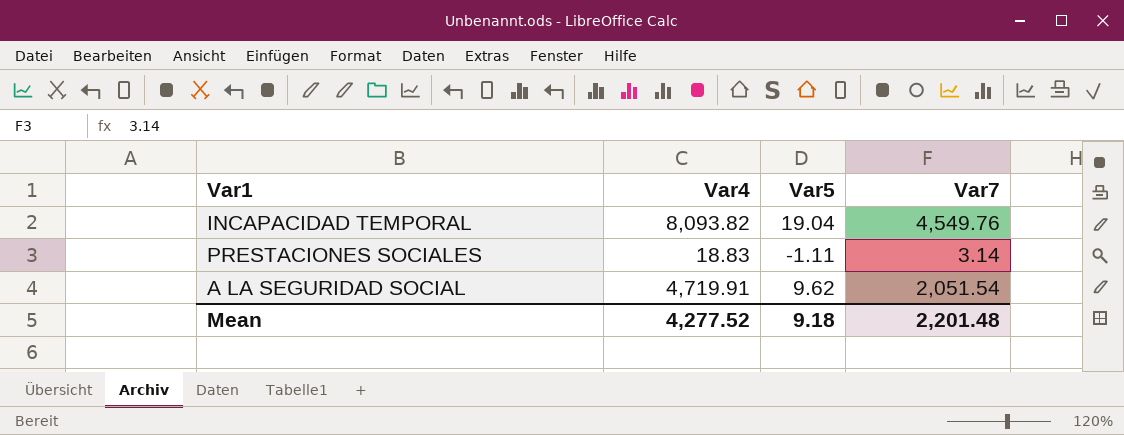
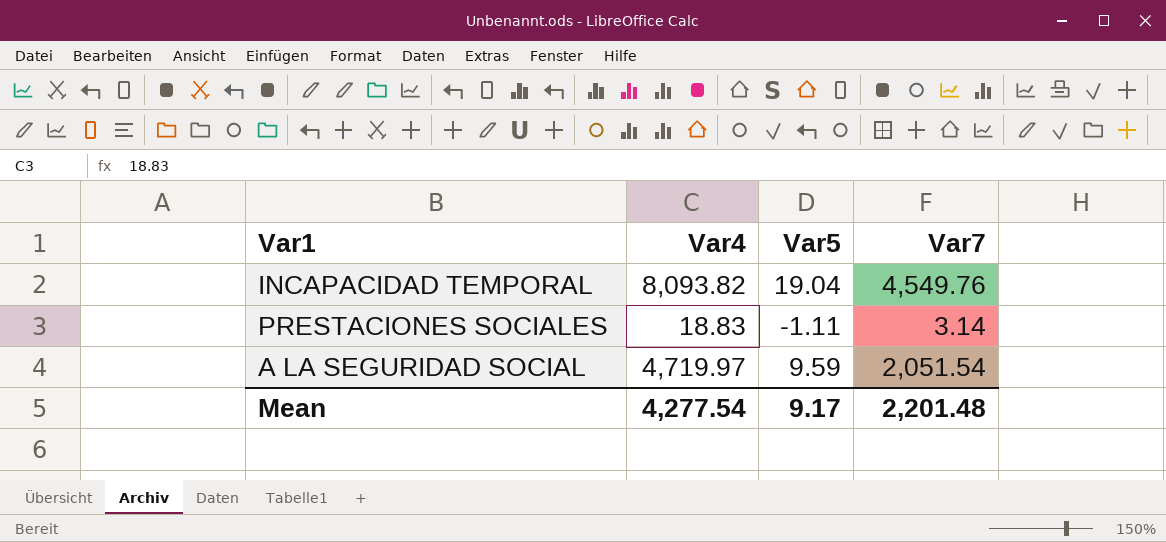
A LA SEGURIDAD SOCIAL | Var4: 4,719.91 -> 4,719.97
A LA SEGURIDAD SOCIAL | Var5: 9.62 -> 9.59
Mean | Var4: 4,277.52 -> 4,277.54
Mean | Var5: 9.18 -> 9.17

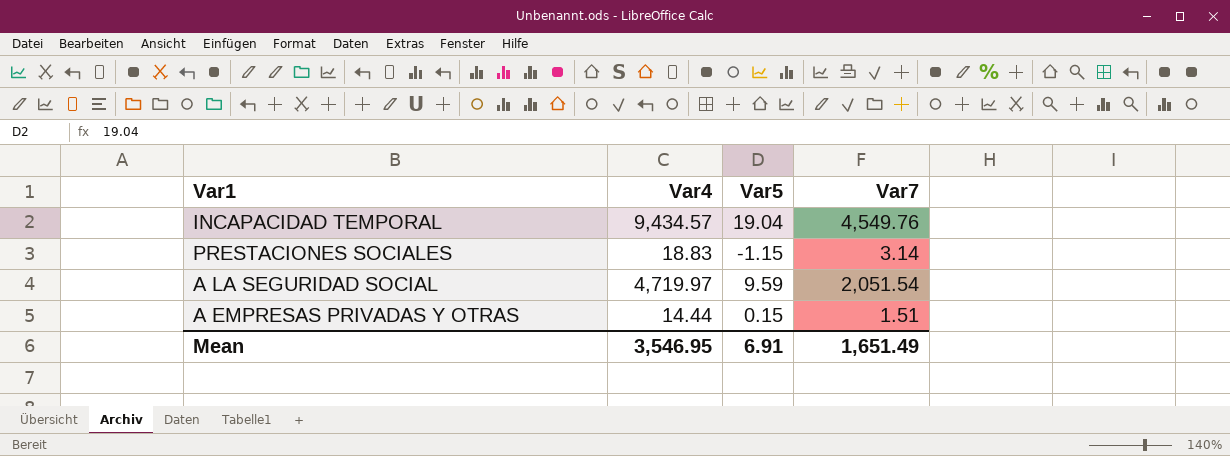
INCAPACIDAD TEMPORAL | Var4: 8,093.82 -> 9,434.57
PRESTACIONES SOCIALES | Var5: -1.11 -> -1.15
row A EMPRESAS PRIVADAS Y OTRAS: none -> 14.44 | 0.15 | 1.51
Mean | Var4: 4,277.54 -> 3,546.95
Mean | Var5: 9.17 -> 6.91
Mean | Var7: 2,201.48 -> 1,651.49

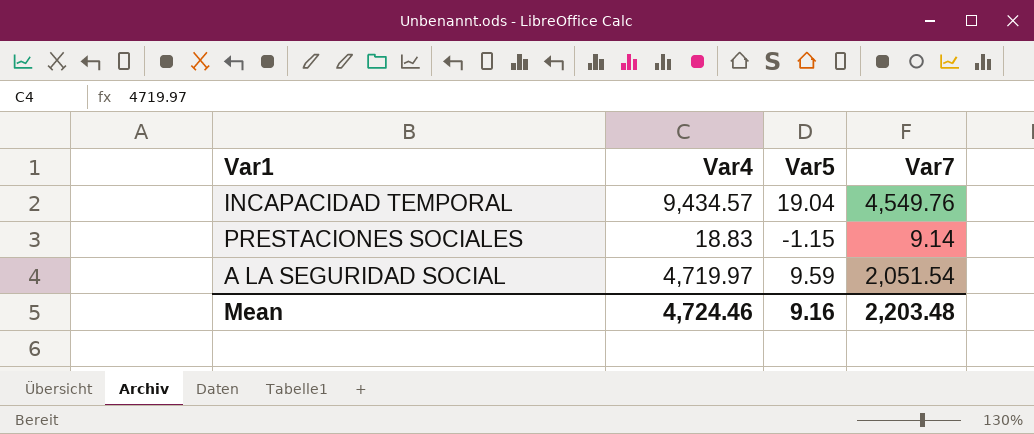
row A EMPRESAS PRIVADAS Y OTRAS: 14.44 | 0.15 | 1.51 -> none
PRESTACIONES SOCIALES | Var7: 3.14 -> 9.14
Mean | Var4: 3,546.95 -> 4,724.46
Mean | Var5: 6.91 -> 9.16
Mean | Var7: 1,651.49 -> 2,203.48

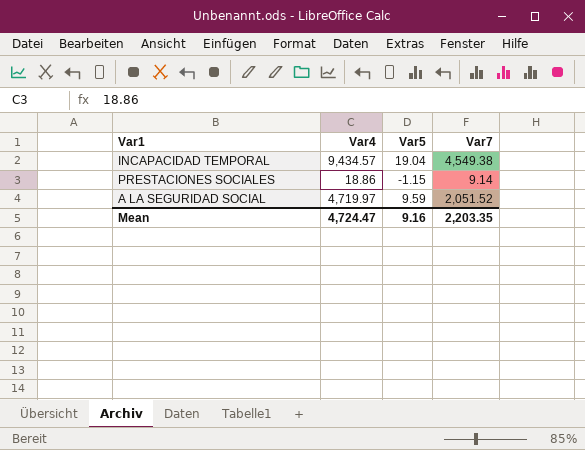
INCAPACIDAD TEMPORAL | Var7: 4,549.76 -> 4,549.38
PRESTACIONES SOCIALES | Var4: 18.83 -> 18.86
A LA SEGURIDAD SOCIAL | Var7: 2,051.54 -> 2,051.52
Mean | Var4: 4,724.46 -> 4,724.47
Mean | Var7: 2,203.48 -> 2,203.35

